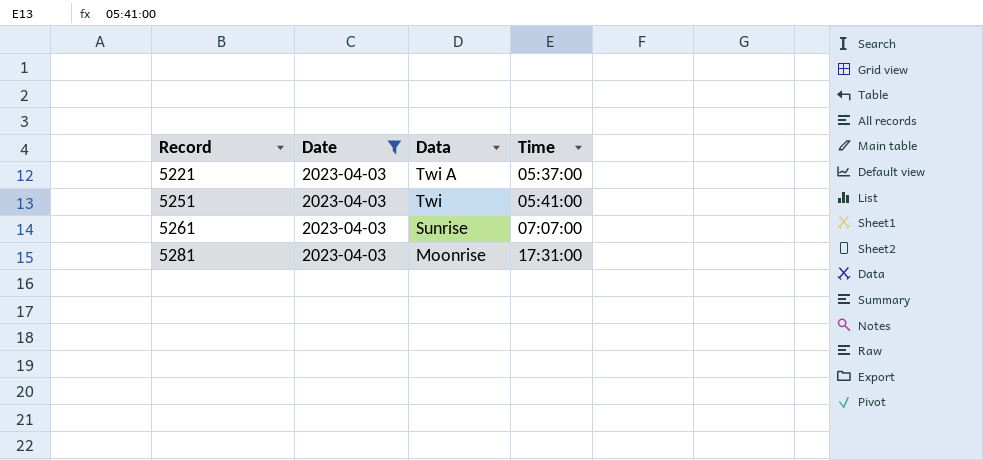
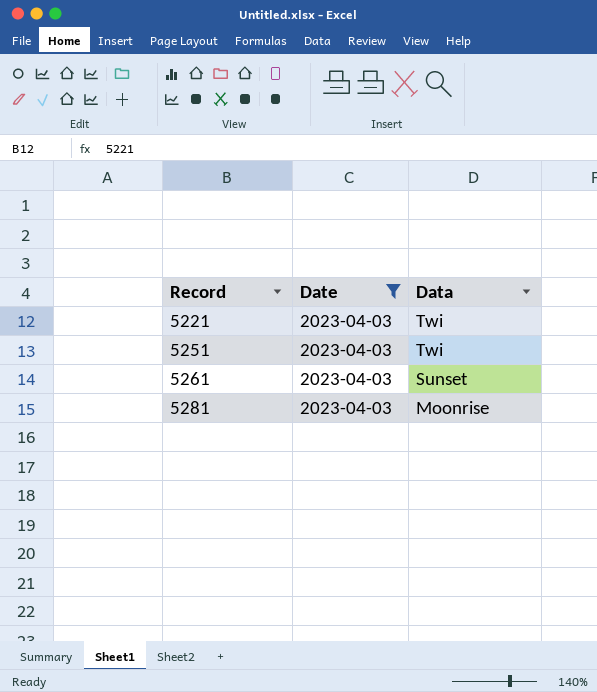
column Time | position: 4 -> none
5221 | Data: Twi A -> Twi
5261 | Data: Sunrise -> Sunset

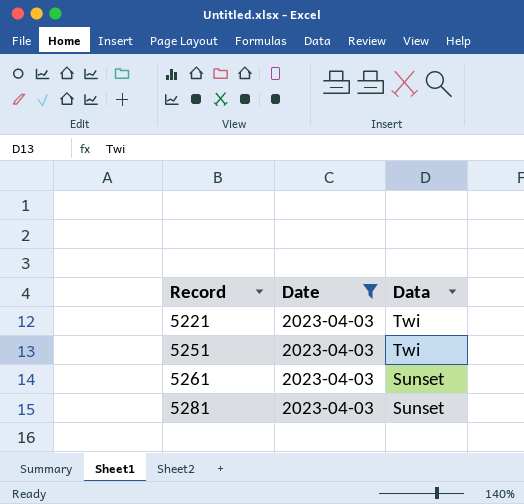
5281 | Data: Moonrise -> Sunset

